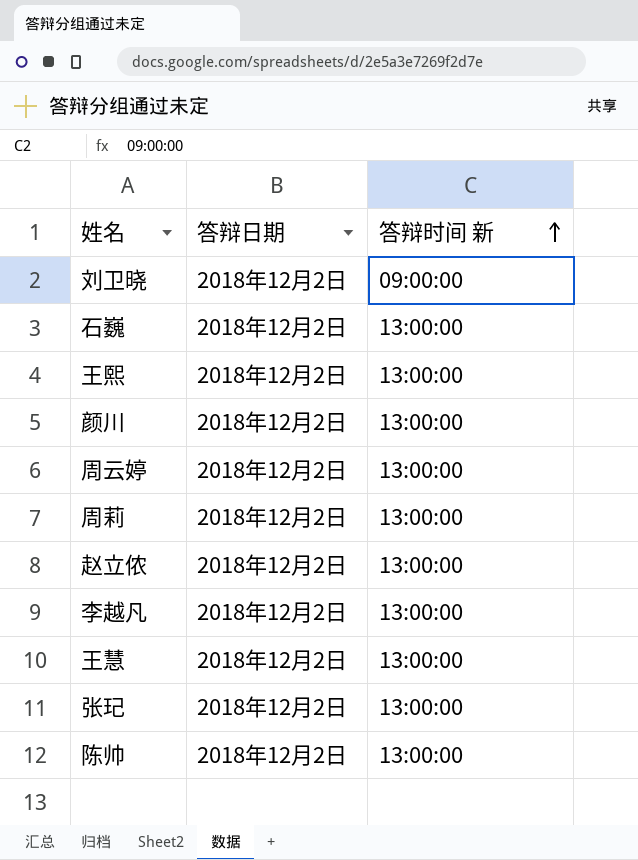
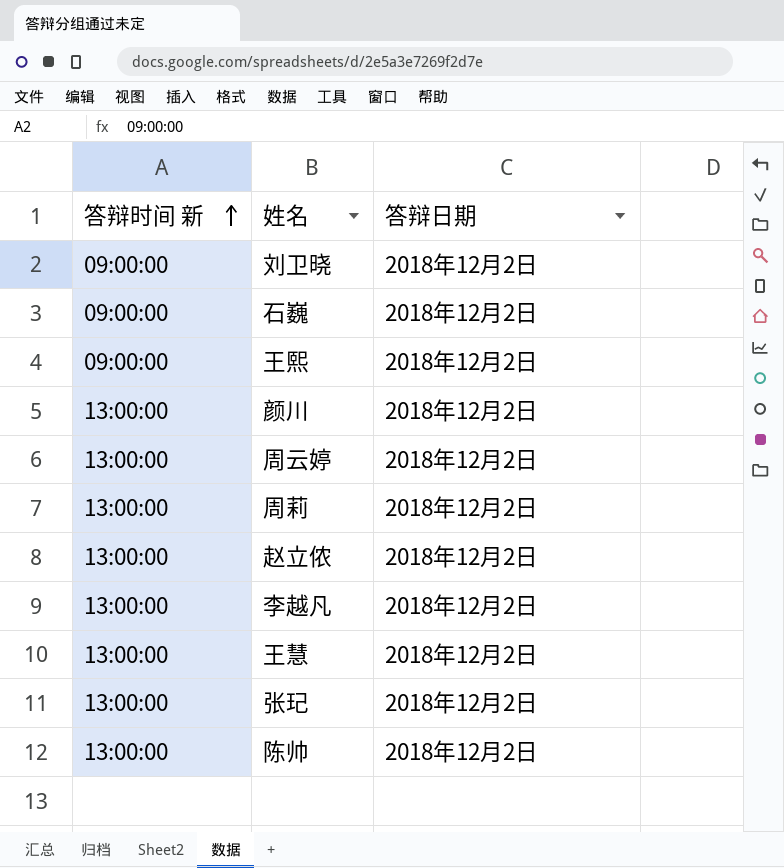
column 答辩时间 新 | position: 3 -> 1
石巍 | 答辩时间 新: 13:00:00 -> 09:00:00
王熙 | 答辩时间 新: 13:00:00 -> 09:00:00

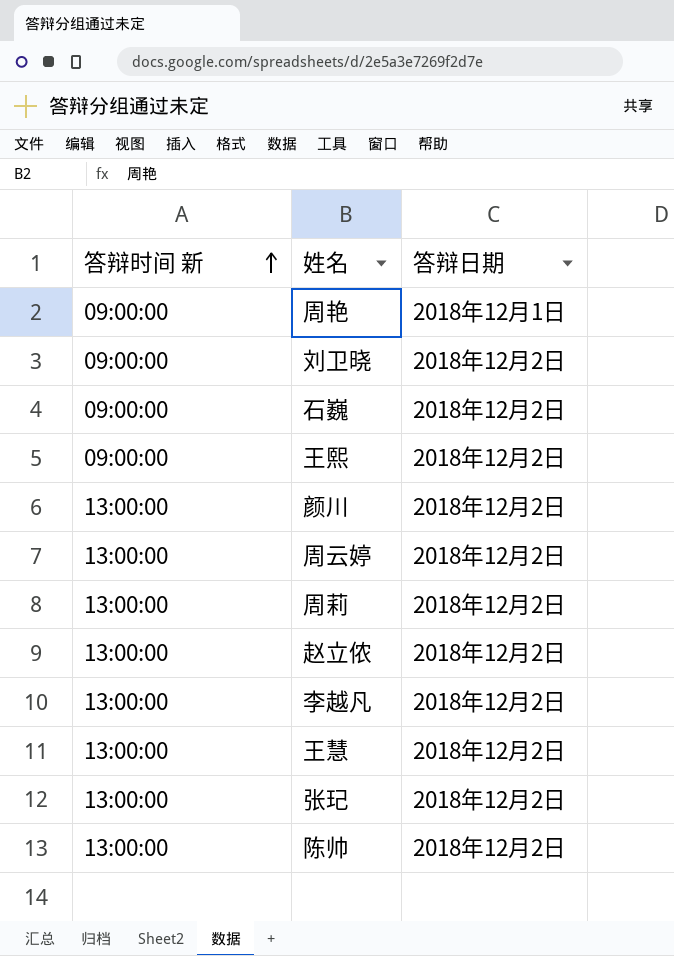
row 周艳: none -> 09:00:00 | 2018年12月1日

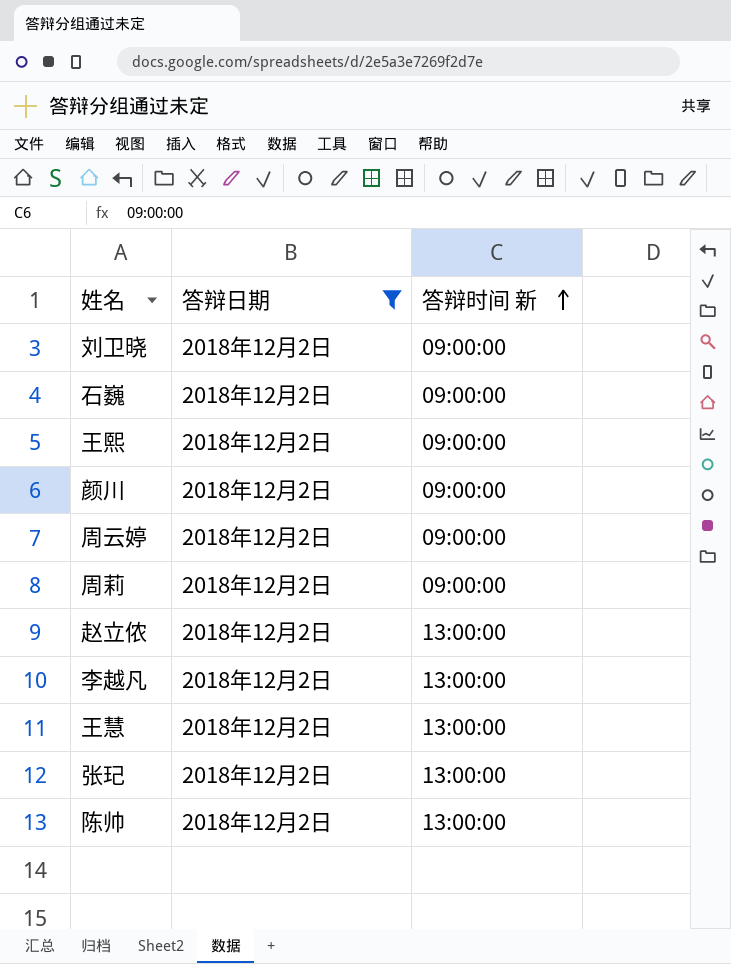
filter: none -> 答辩日期 = 2018年12月2日
column 答辩时间 新 | position: 1 -> 3
颜川 | 答辩时间 新: 13:00:00 -> 09:00:00
周云婷 | 答辩时间 新: 13:00:00 -> 09:00:00
周莉 | 答辩时间 新: 13:00:00 -> 09:00:00

